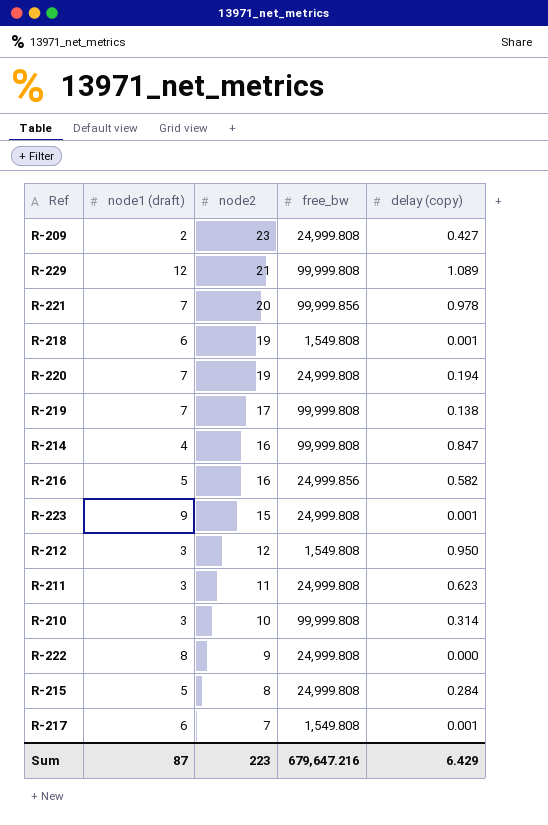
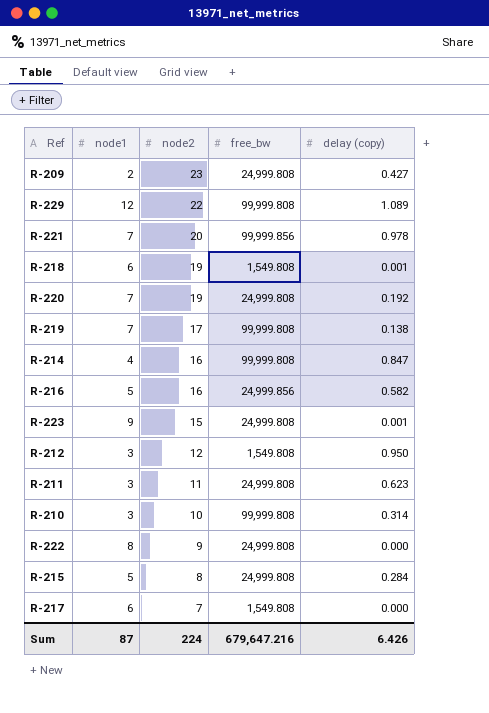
column name: node1 (draft) -> node1
R-229 | node2: 21 -> 22
R-220 | delay (copy): 0.194 -> 0.192
R-217 | delay (copy): 0.001 -> 0.000
Sum | node2: 223 -> 224
Sum | delay (copy): 6.429 -> 6.426

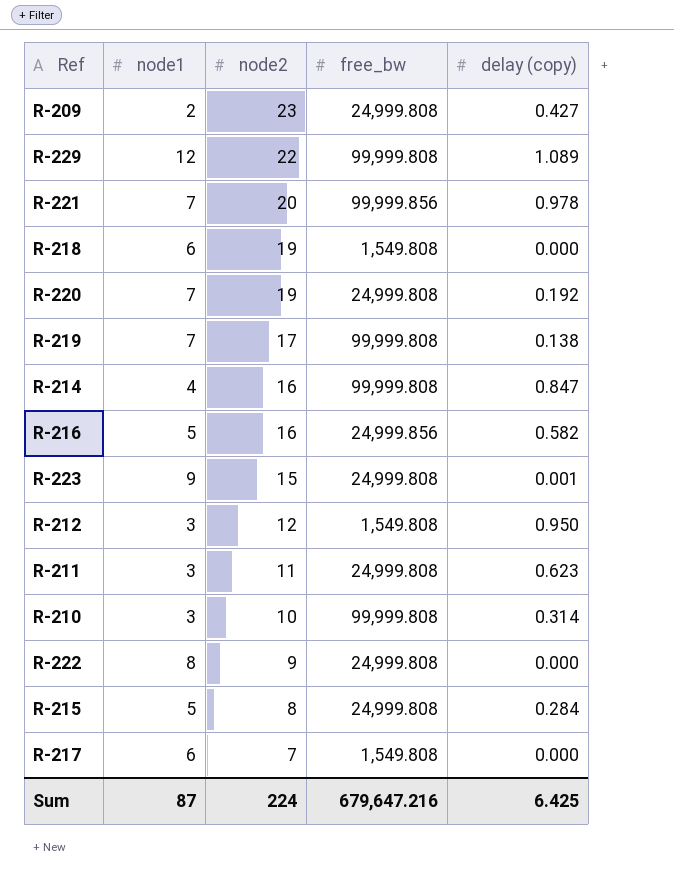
R-218 | delay (copy): 0.001 -> 0.000
Sum | delay (copy): 6.426 -> 6.425

